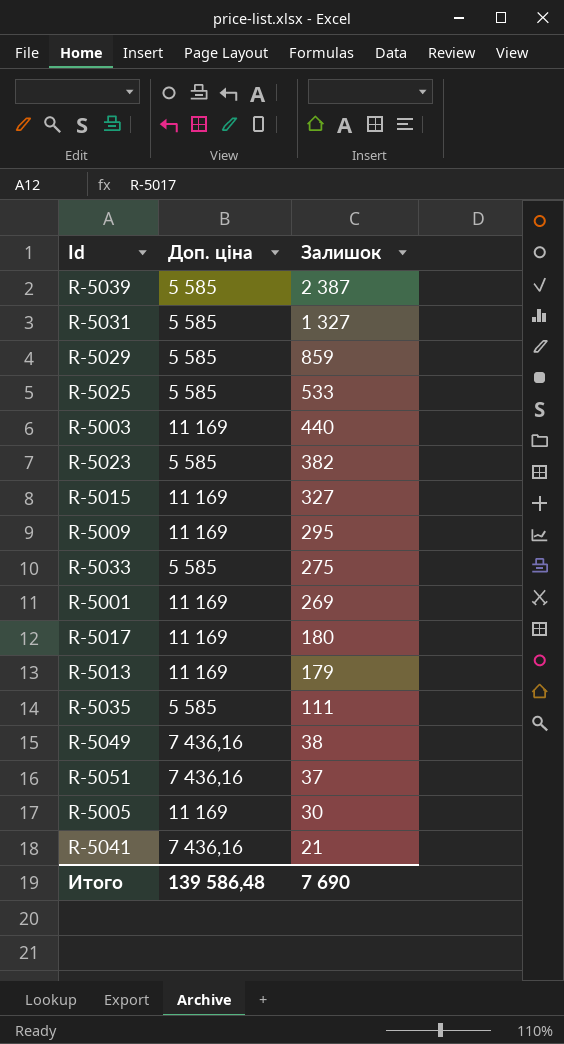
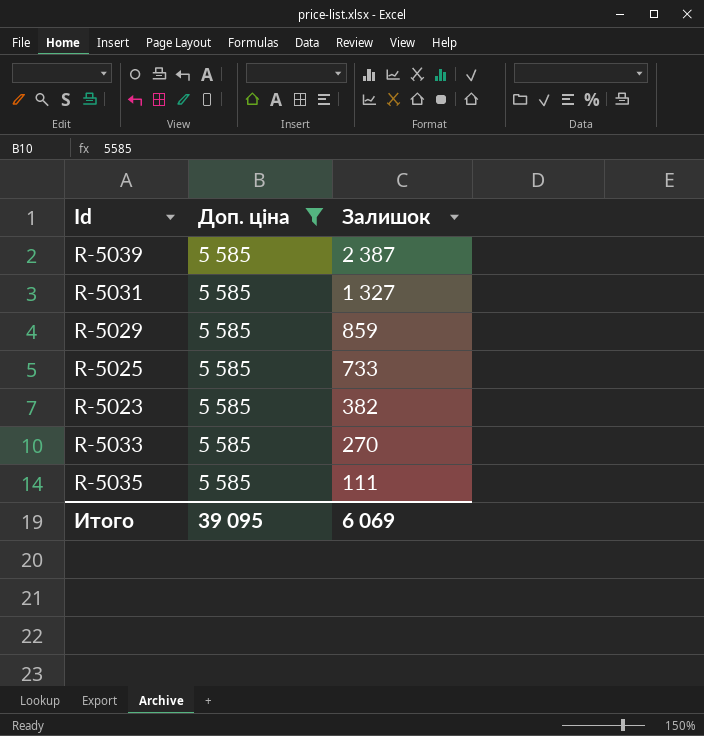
filter: none -> Доп. ціна = 5 585
R-5025 | Залишок: 533 -> 733
R-5033 | Залишок: 275 -> 270
Итого | Доп. ціна: 139 586,48 -> 39 095
Итого | Залишок: 7 690 -> 6 069

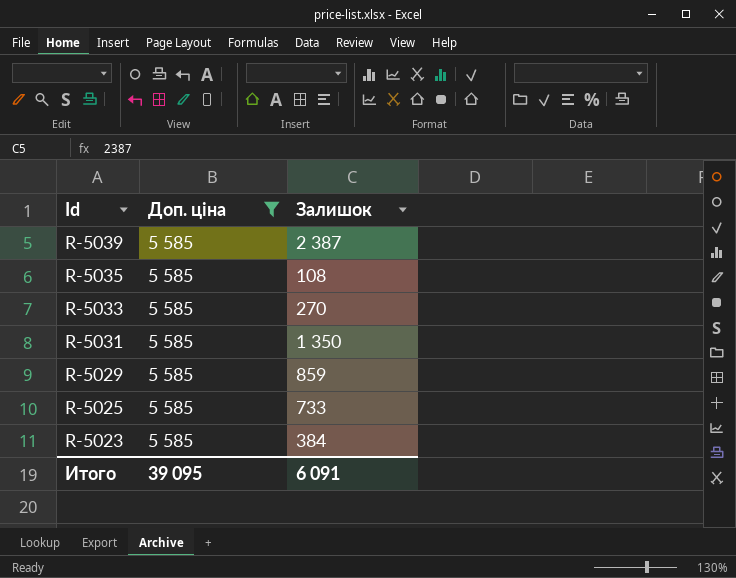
row order: Залишок descending -> Id descending
R-5035 | Залишок: 111 -> 108
R-5031 | Залишок: 1 327 -> 1 350
R-5023 | Залишок: 382 -> 384
Итого | Залишок: 6 069 -> 6 091

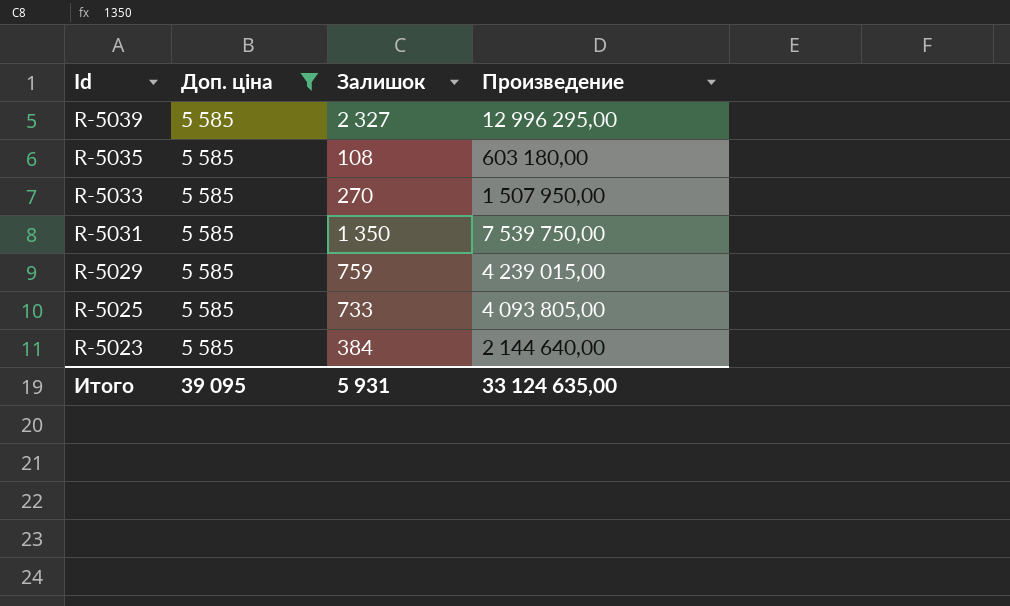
column Произведение | formula: none -> [Доп. ціна] * [Залишок]
R-5039 | Залишок: 2 387 -> 2 327
R-5029 | Залишок: 859 -> 759
Итого | Залишок: 6 091 -> 5 931

